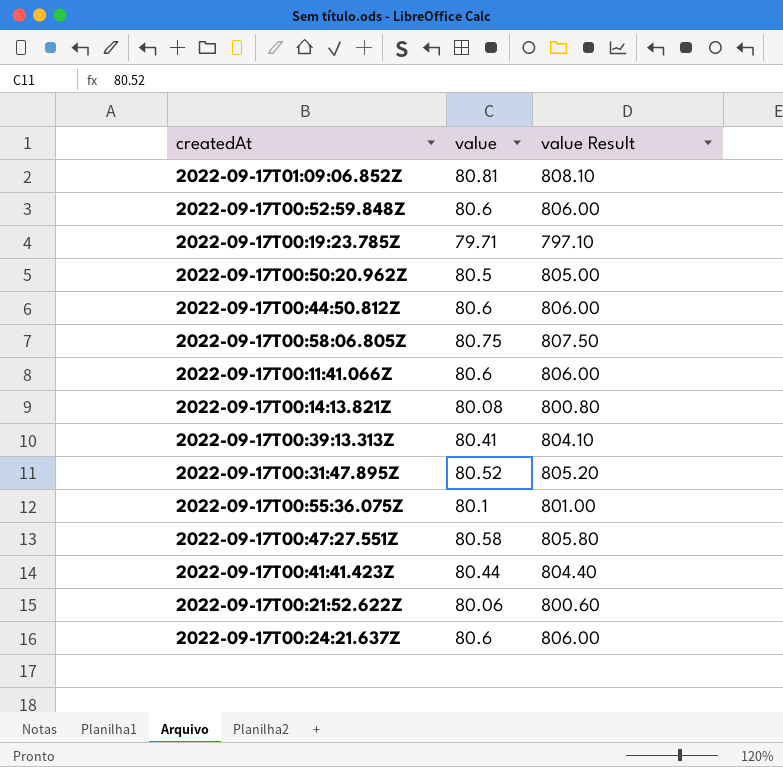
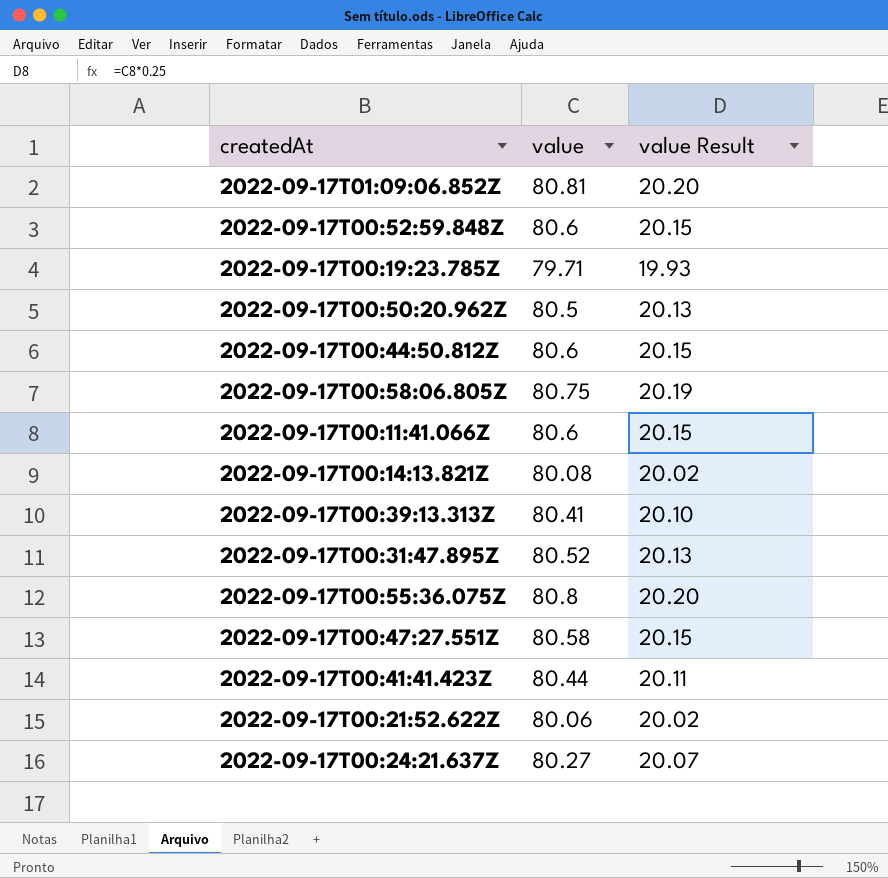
column value Result | formula: [value] * 10 -> [value] * 0.25
2022-09-17T00:55:36.075Z | value: 80.1 -> 80.8
2022-09-17T00:24:21.637Z | value: 80.6 -> 80.27

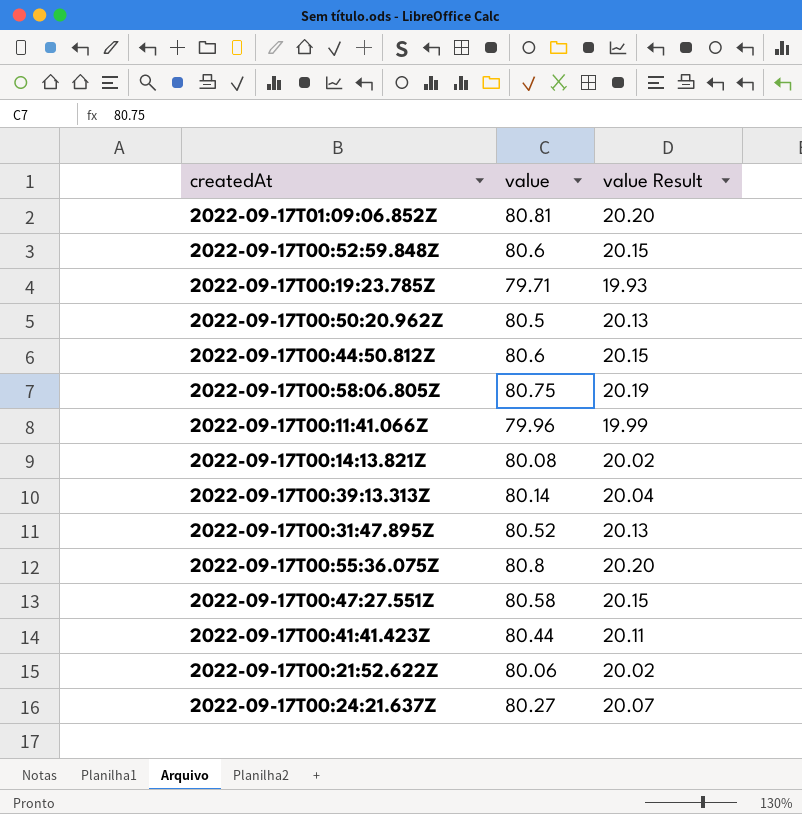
2022-09-17T00:11:41.066Z | value: 80.6 -> 79.96
2022-09-17T00:11:41.066Z | value Result: 20.15 -> 19.99
2022-09-17T00:39:13.313Z | value: 80.41 -> 80.14
2022-09-17T00:39:13.313Z | value Result: 20.10 -> 20.04

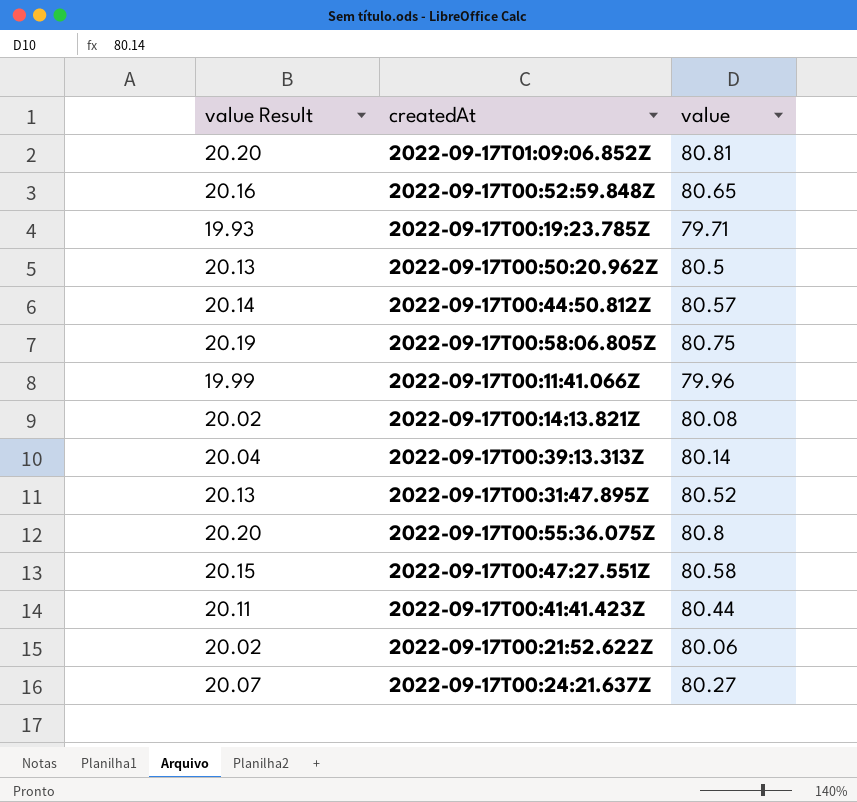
column value Result | position: 3 -> 1
2022-09-17T00:52:59.848Z | value Result: 20.15 -> 20.16
2022-09-17T00:52:59.848Z | value: 80.6 -> 80.65
2022-09-17T00:44:50.812Z | value Result: 20.15 -> 20.14
2022-09-17T00:44:50.812Z | value: 80.6 -> 80.57

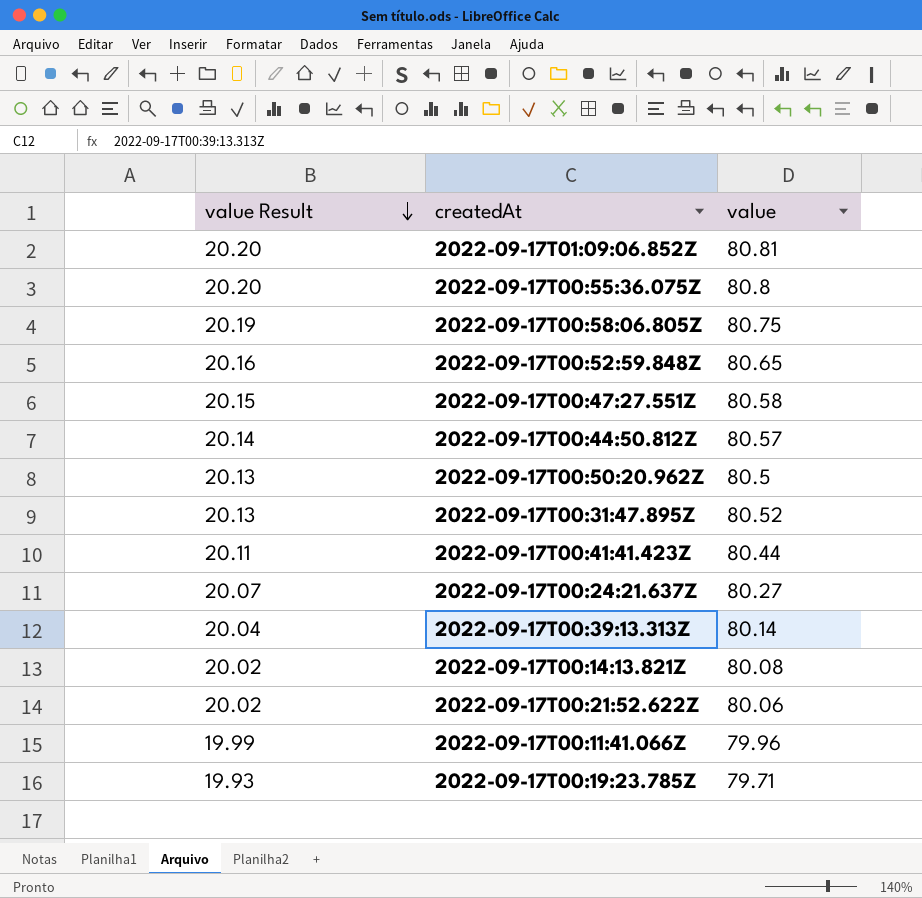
row order: none -> value Result descending

